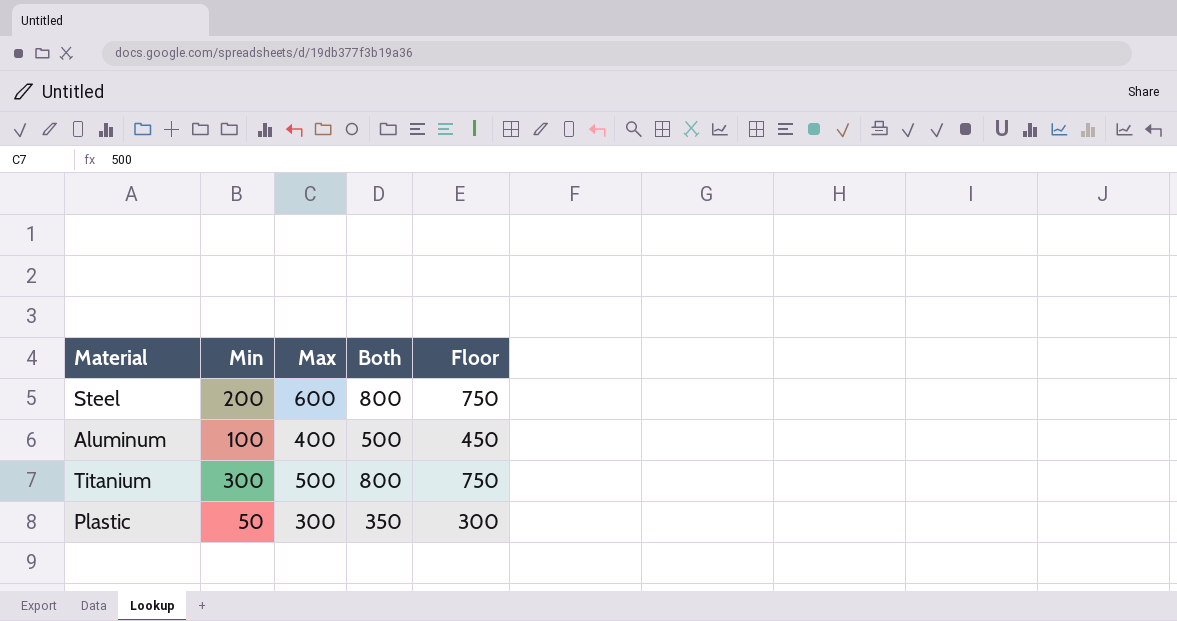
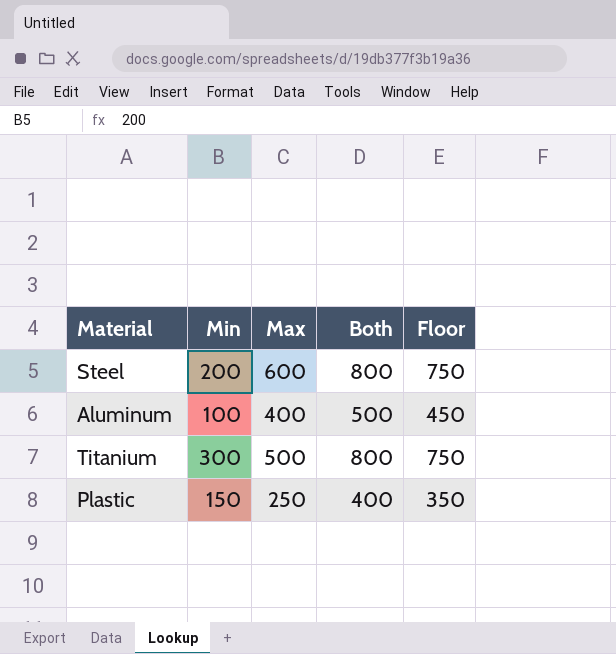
Plastic | Min: 50 -> 150
Plastic | Max: 300 -> 250
Plastic | Both: 350 -> 400
Plastic | Floor: 300 -> 350

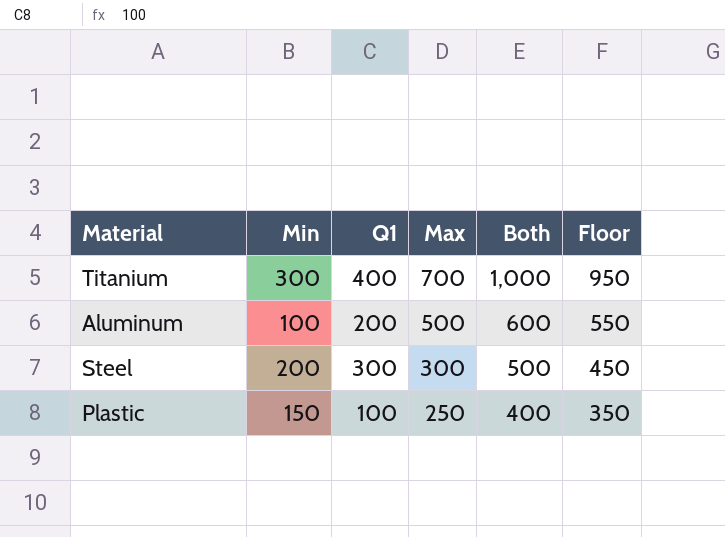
row order: none -> Max descending
column Q1 | position: none -> 3
Titanium | Max: 500 -> 700
Titanium | Both: 800 -> 1,000
Titanium | Floor: 750 -> 950
Aluminum | Max: 400 -> 500
Aluminum | Both: 500 -> 600
Aluminum | Floor: 450 -> 550
Steel | Max: 600 -> 300
Steel | Both: 800 -> 500
Steel | Floor: 750 -> 450

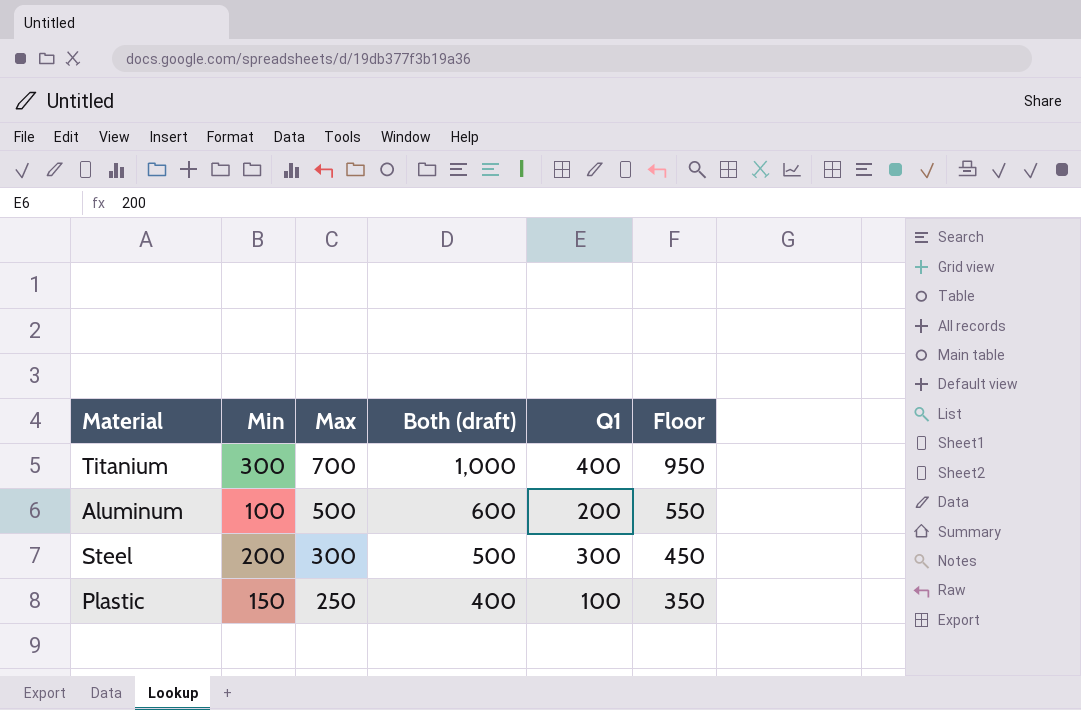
column name: Both -> Both (draft)
column Q1 | position: 3 -> 5

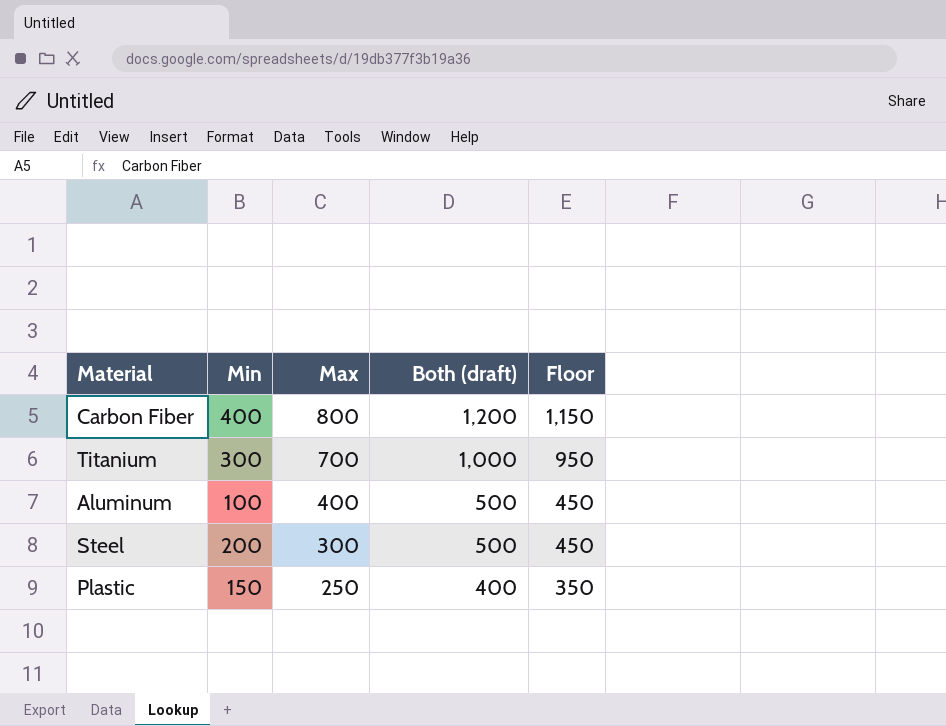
column Q1 | position: 5 -> none
row Carbon Fiber: none -> 400 | 800 | 1,200 | 1,150
Aluminum | Max: 500 -> 400
Aluminum | Both (draft): 600 -> 500
Aluminum | Floor: 550 -> 450

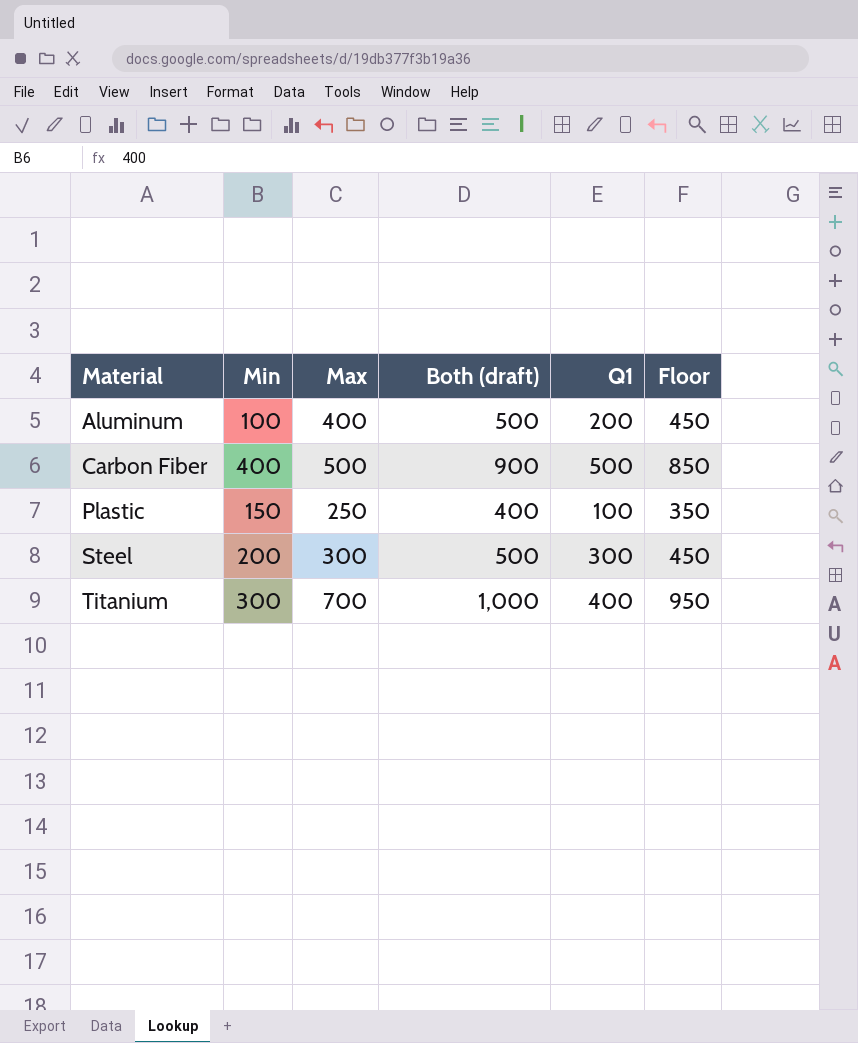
row order: Max descending -> Material ascending
column Q1 | position: none -> 5
Carbon Fiber | Max: 800 -> 500
Carbon Fiber | Both (draft): 1,200 -> 900
Carbon Fiber | Floor: 1,150 -> 850

